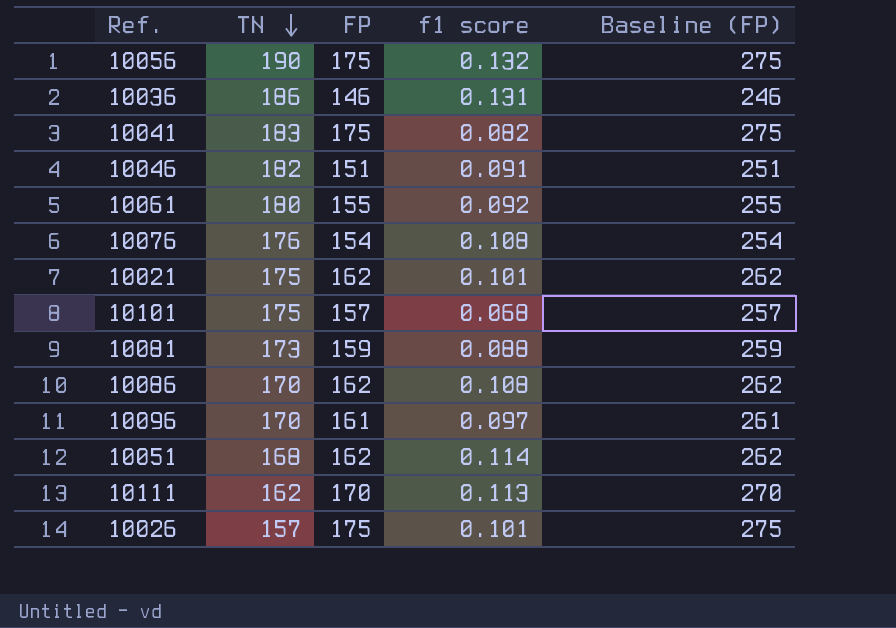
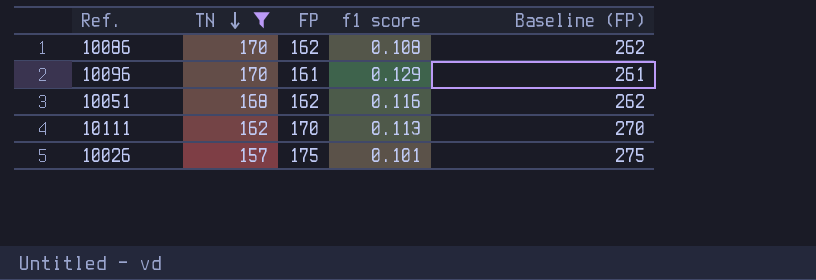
filter: none -> TN <= 170
10096 | f1 score: 0.097 -> 0.129
10051 | f1 score: 0.114 -> 0.116

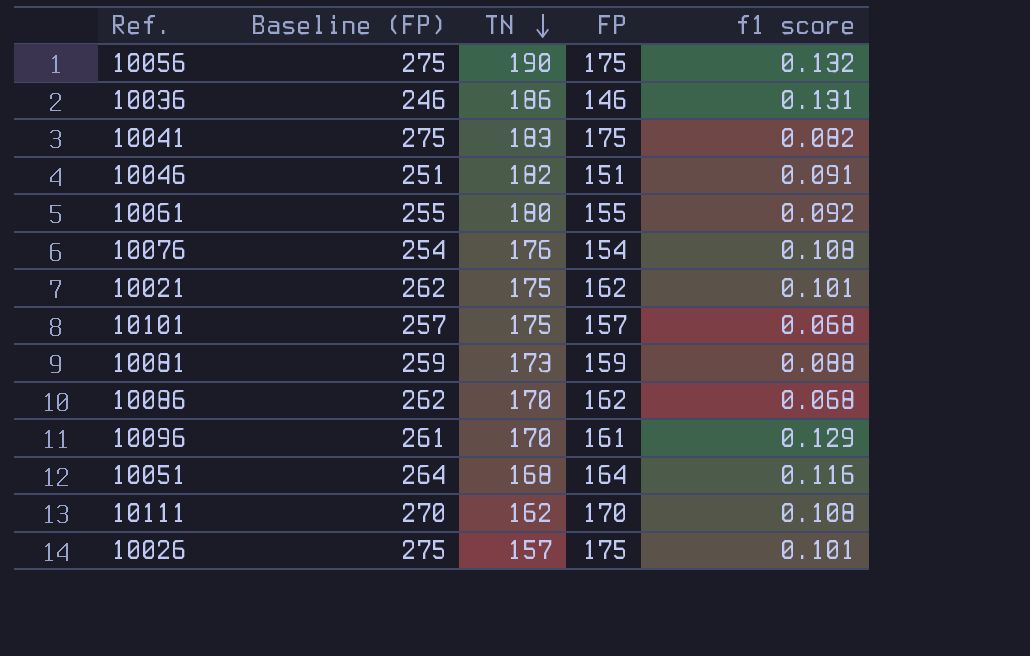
filter: TN <= 170 -> none
column Baseline (FP) | position: 5 -> 2
10086 | f1 score: 0.108 -> 0.068
10051 | Baseline (FP): 262 -> 264
10051 | FP: 162 -> 164
10111 | f1 score: 0.113 -> 0.108

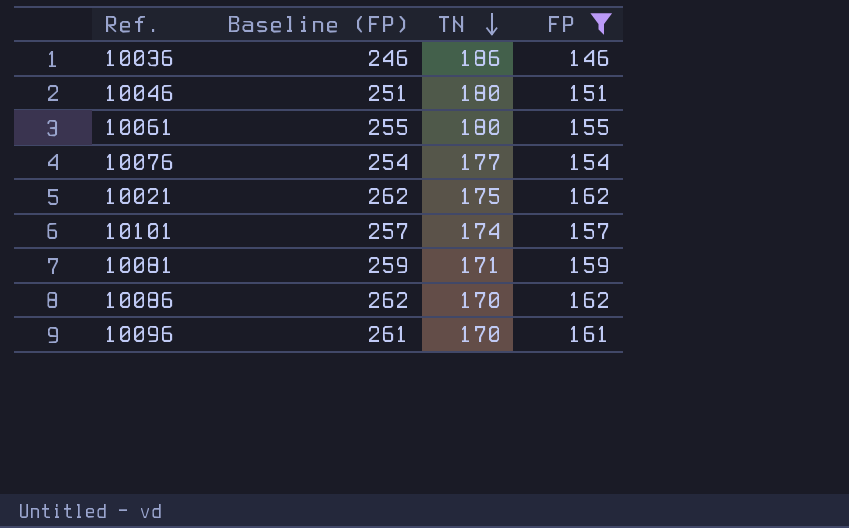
filter: none -> FP <= 162
column f1 score | position: 5 -> none
10046 | TN: 182 -> 180
10076 | TN: 176 -> 177
10101 | TN: 175 -> 174
10081 | TN: 173 -> 171

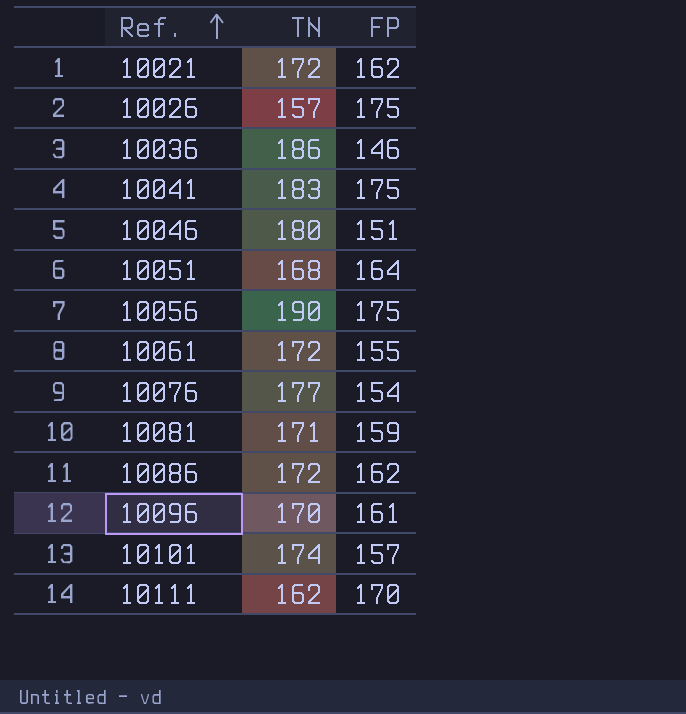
filter: FP <= 162 -> none
row order: TN descending -> Ref. ascending
column Baseline (FP) | formula: [FP] + 100 -> none
10021 | TN: 175 -> 172
10061 | TN: 180 -> 172
10086 | TN: 170 -> 172

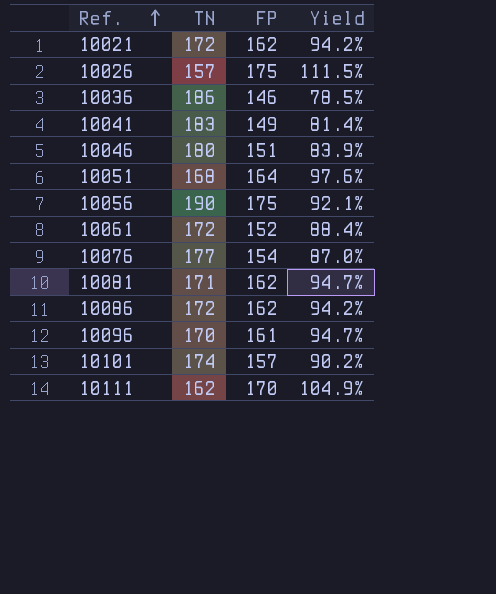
column Yield | formula: none -> [FP] / [TN]
10041 | FP: 175 -> 149
10061 | FP: 155 -> 152
10081 | FP: 159 -> 162

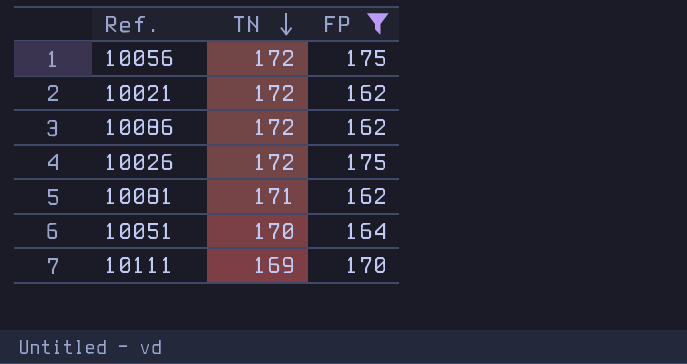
filter: none -> FP >= 162
row order: Ref. ascending -> TN descending
column Yield | formula: [FP] / [TN] -> none
10056 | TN: 190 -> 172
10026 | TN: 157 -> 172
10051 | TN: 168 -> 170
10111 | TN: 162 -> 169

